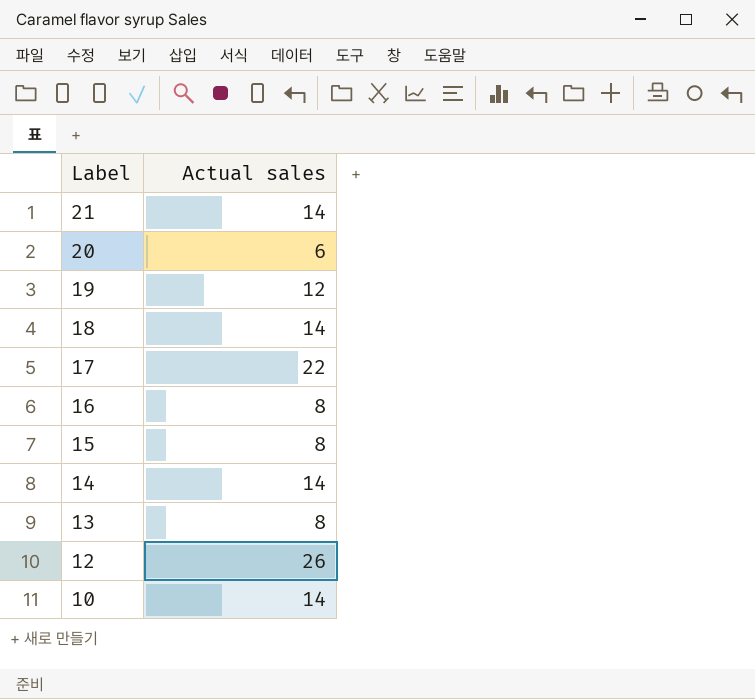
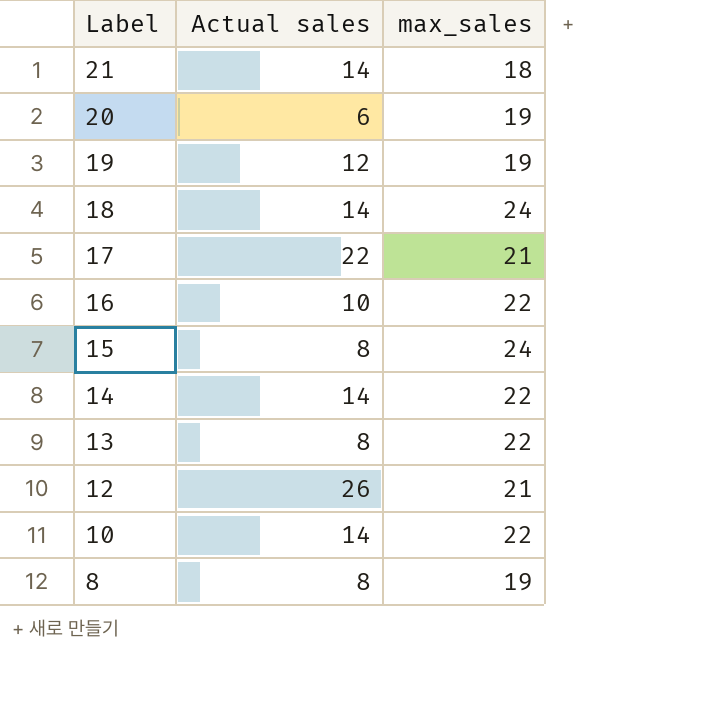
column max_sales | position: none -> 3
16 | Actual sales: 8 -> 10
row 8: none -> 8 | 19

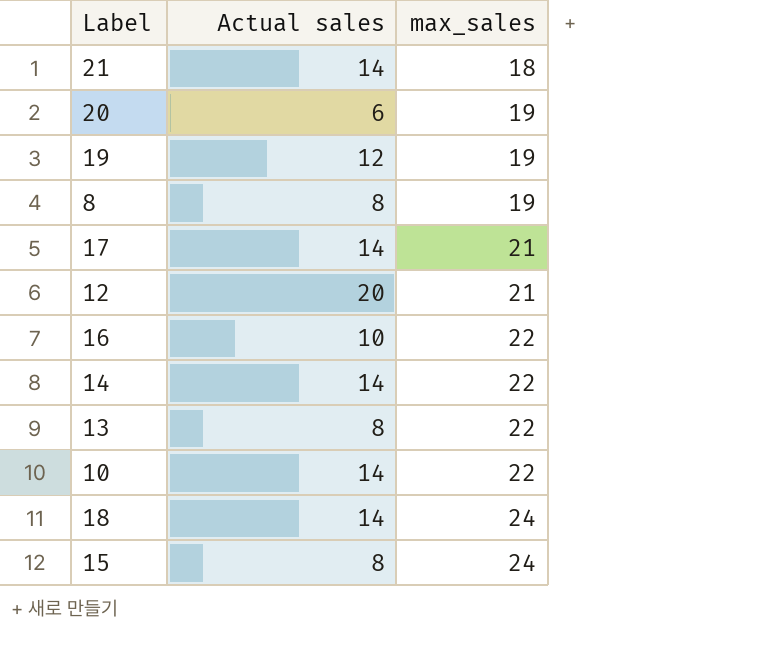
row order: Label descending -> max_sales ascending
17 | Actual sales: 22 -> 14
12 | Actual sales: 26 -> 20

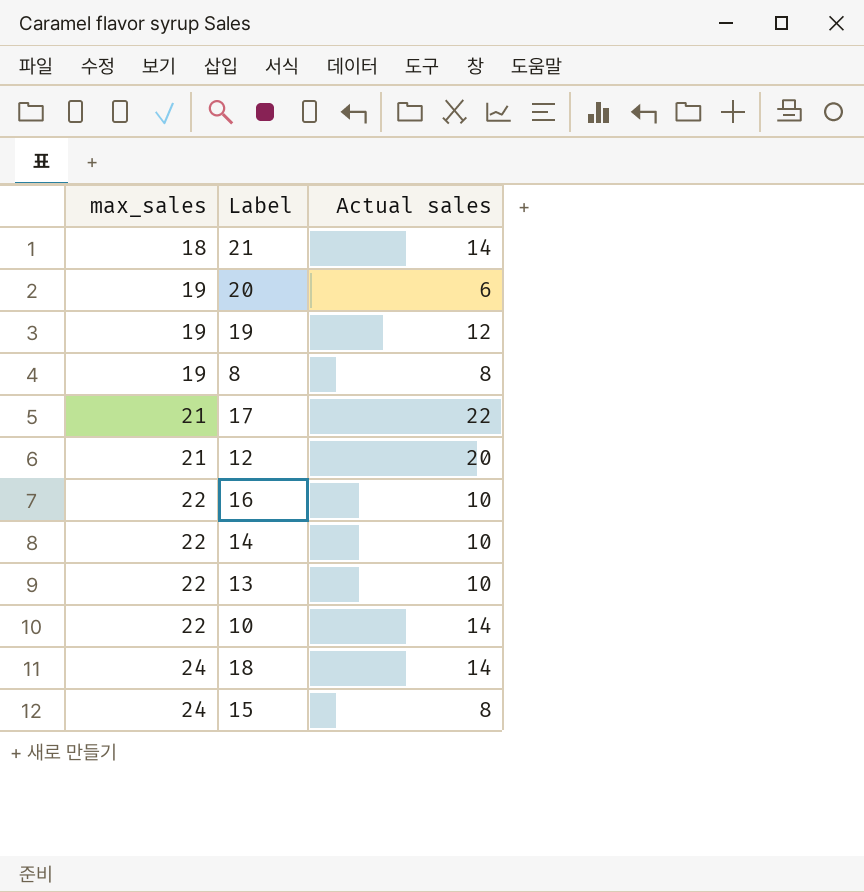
column max_sales | position: 3 -> 1
17 | Actual sales: 14 -> 22
14 | Actual sales: 14 -> 10
13 | Actual sales: 8 -> 10

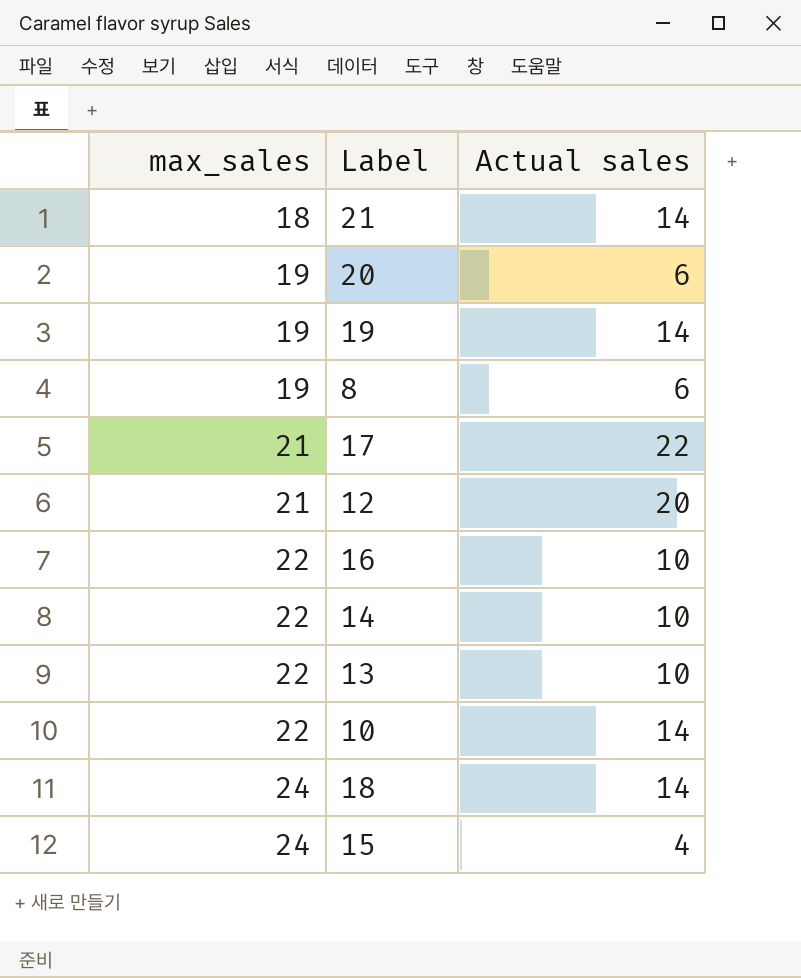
19 | Actual sales: 12 -> 14
8 | Actual sales: 8 -> 6
15 | Actual sales: 8 -> 4

